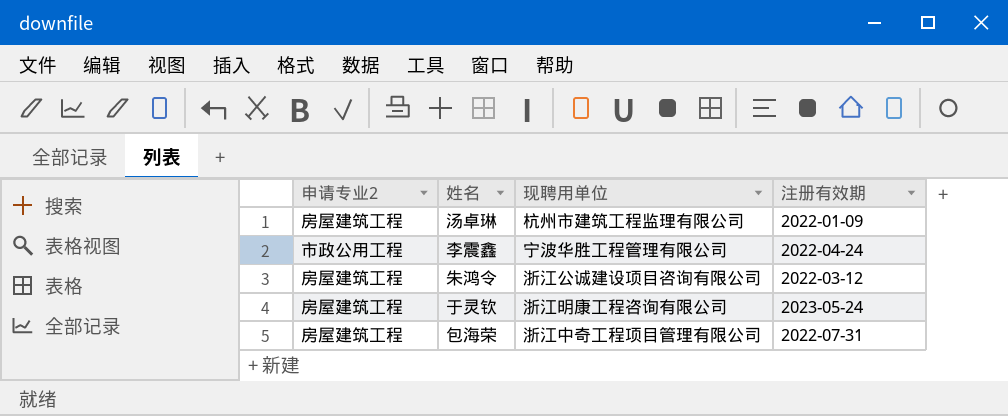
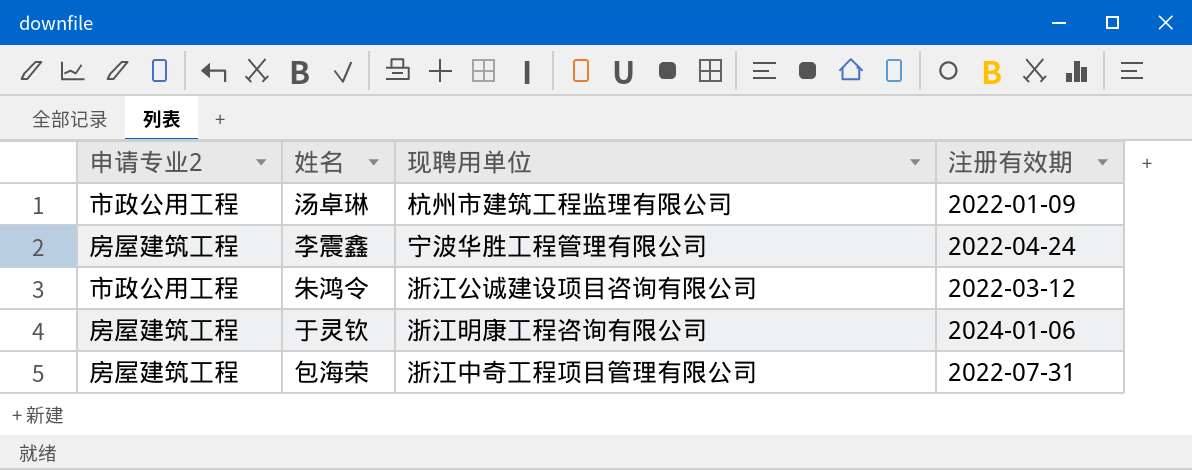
汤卓琳 | 申请专业2: 房屋建筑工程 -> 市政公用工程
李震鑫 | 申请专业2: 市政公用工程 -> 房屋建筑工程
朱鸿令 | 申请专业2: 房屋建筑工程 -> 市政公用工程
于灵钦 | 注册有效期: 2023-05-24 -> 2024-01-06

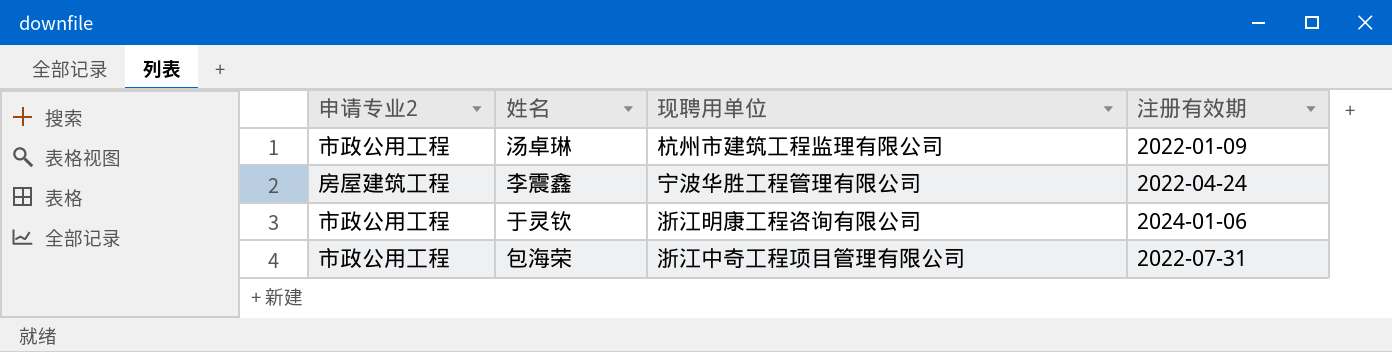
row 朱鸿令: 市政公用工程 | 浙江公诚建设项目咨询有限公司 | 2022-03-12 -> none
于灵钦 | 申请专业2: 房屋建筑工程 -> 市政公用工程
包海荣 | 申请专业2: 房屋建筑工程 -> 市政公用工程

